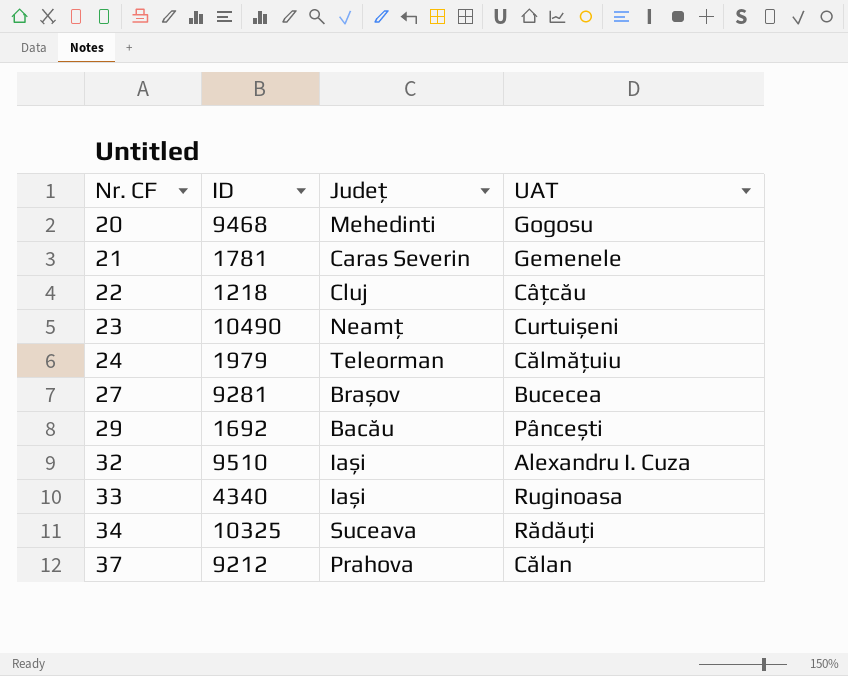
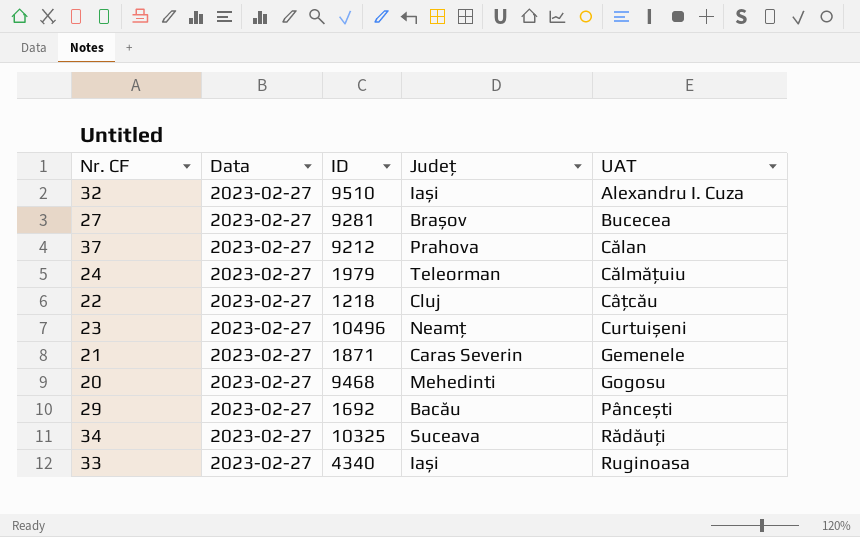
row order: Nr. CF ascending -> UAT ascending
column Data | position: none -> 2
23 | ID: 10490 -> 10496
21 | ID: 1781 -> 1871

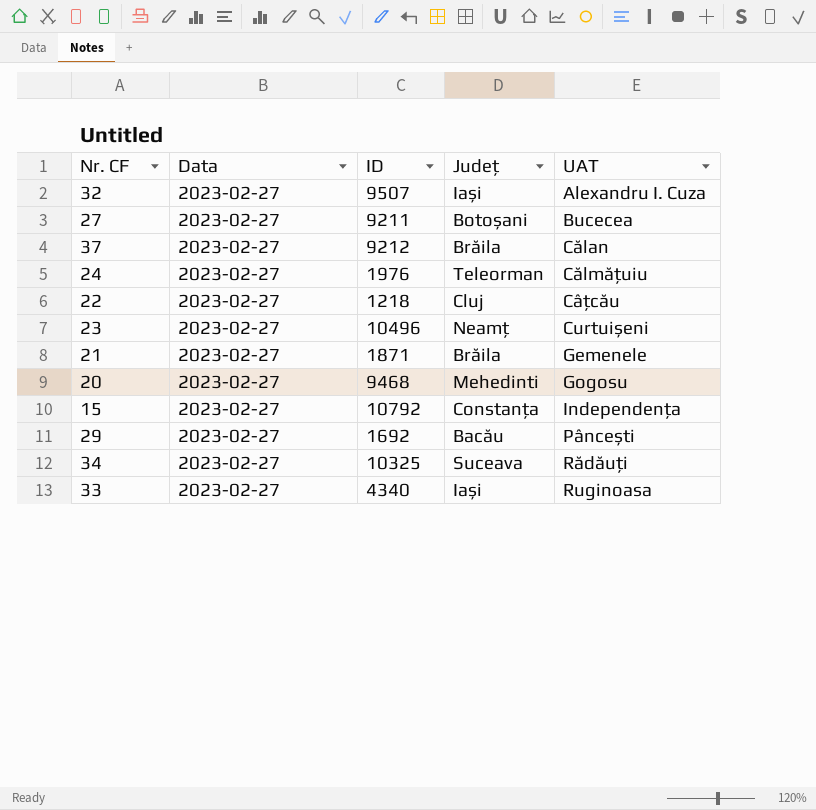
32 | ID: 9510 -> 9507
27 | ID: 9281 -> 9211
27 | Județ: Brașov -> Botoșani
37 | Județ: Prahova -> Brăila
24 | ID: 1979 -> 1976
21 | Județ: Caras Severin -> Brăila
row 15: none -> 2023-02-27 | 10792 | Constanța | Independența

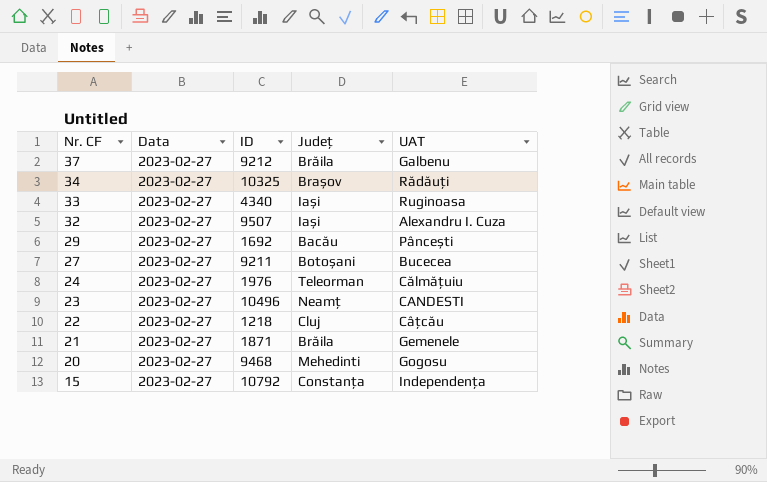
row order: UAT ascending -> Nr. CF descending
37 | UAT: Călan -> Galbenu
34 | Județ: Suceava -> Brașov
23 | UAT: Curtuișeni -> CANDESTI

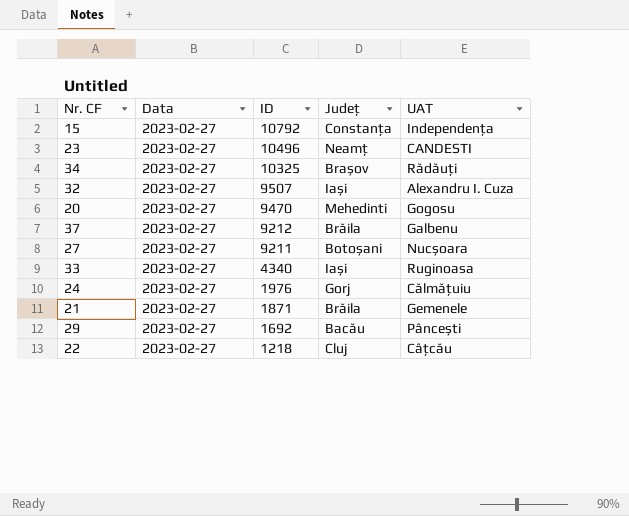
row order: Nr. CF descending -> ID descending
20 | ID: 9468 -> 9470
27 | UAT: Bucecea -> Nucșoara
24 | Județ: Teleorman -> Gorj

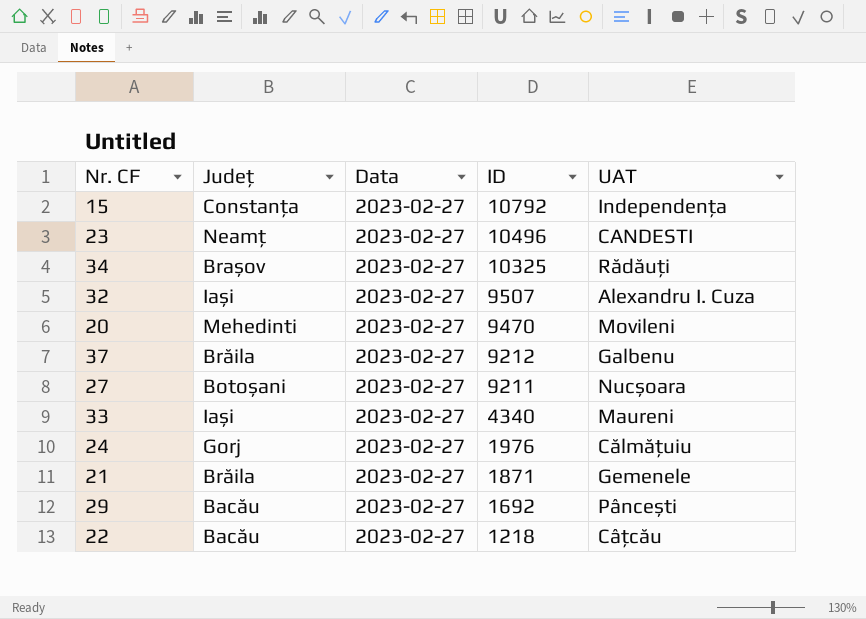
column Județ | position: 4 -> 2
20 | UAT: Gogosu -> Movileni
33 | UAT: Ruginoasa -> Maureni
22 | Județ: Cluj -> Bacău

